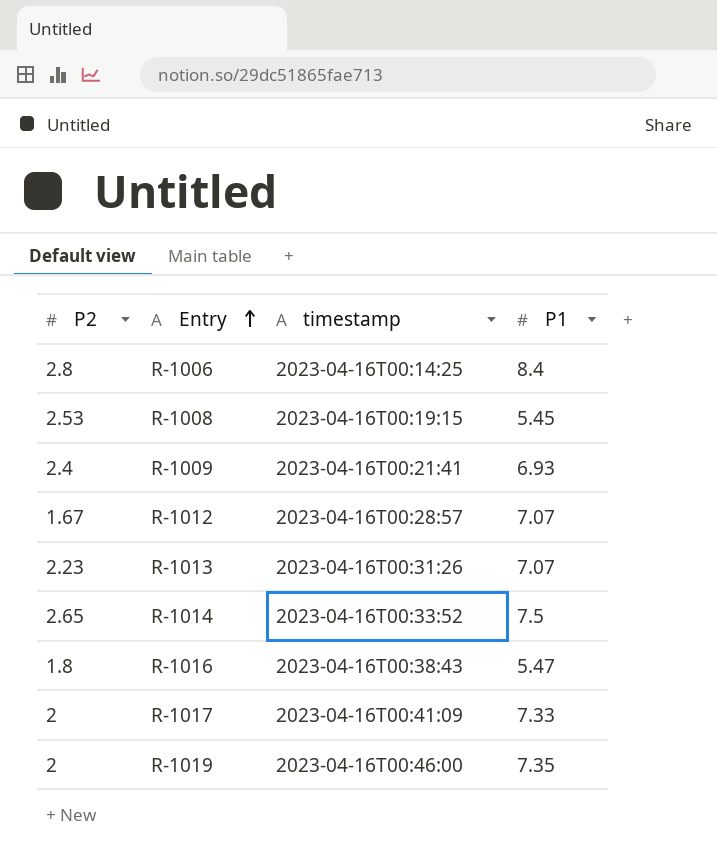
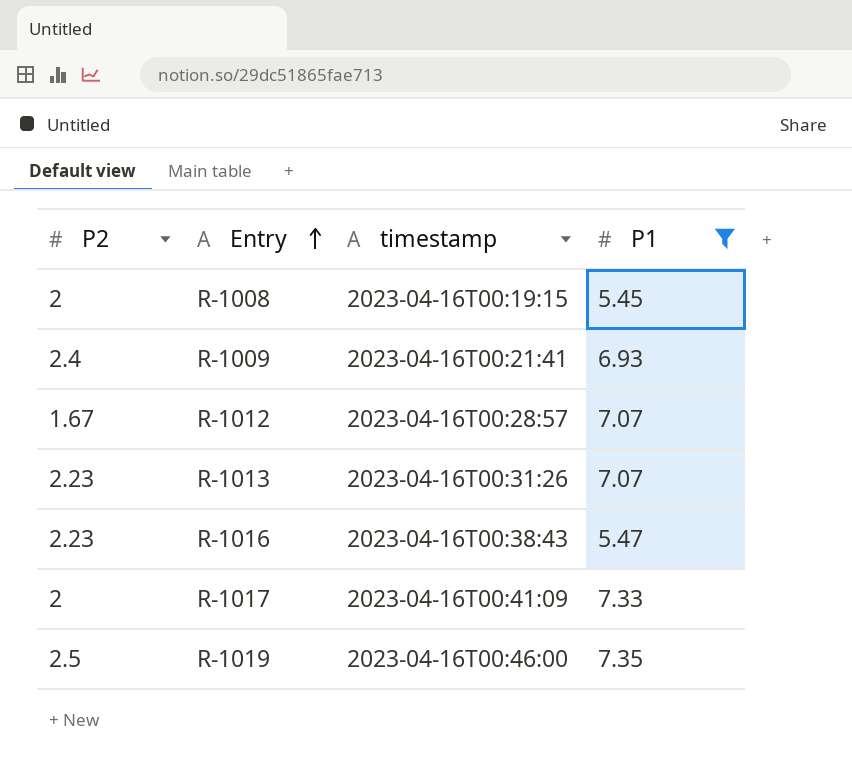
filter: none -> P1 <= 7.35
R-1008 | P2: 2.53 -> 2
R-1016 | P2: 1.8 -> 2.23
R-1019 | P2: 2 -> 2.5

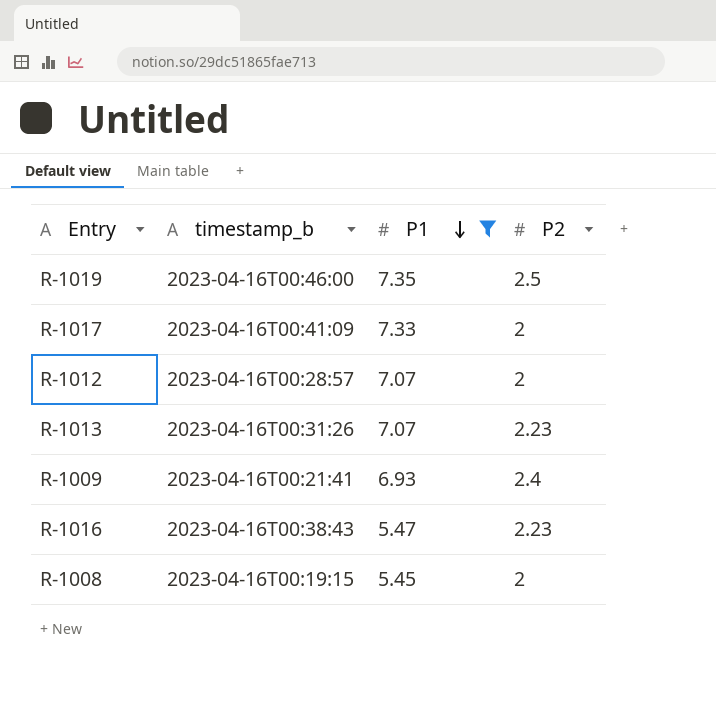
row order: Entry ascending -> P1 descending
column name: timestamp -> timestamp_b
column P2 | position: 1 -> 4
R-1012 | P2: 1.67 -> 2

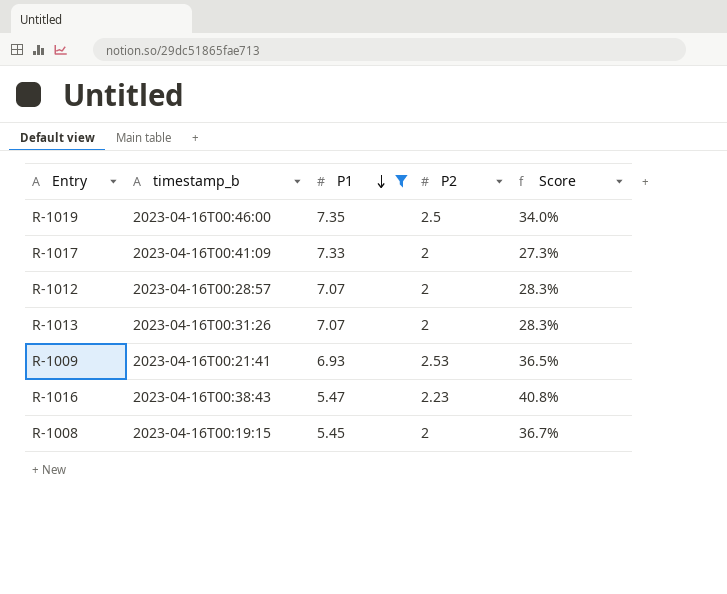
column Score | formula: none -> [P2] / [P1]
R-1013 | P2: 2.23 -> 2
R-1009 | P2: 2.4 -> 2.53

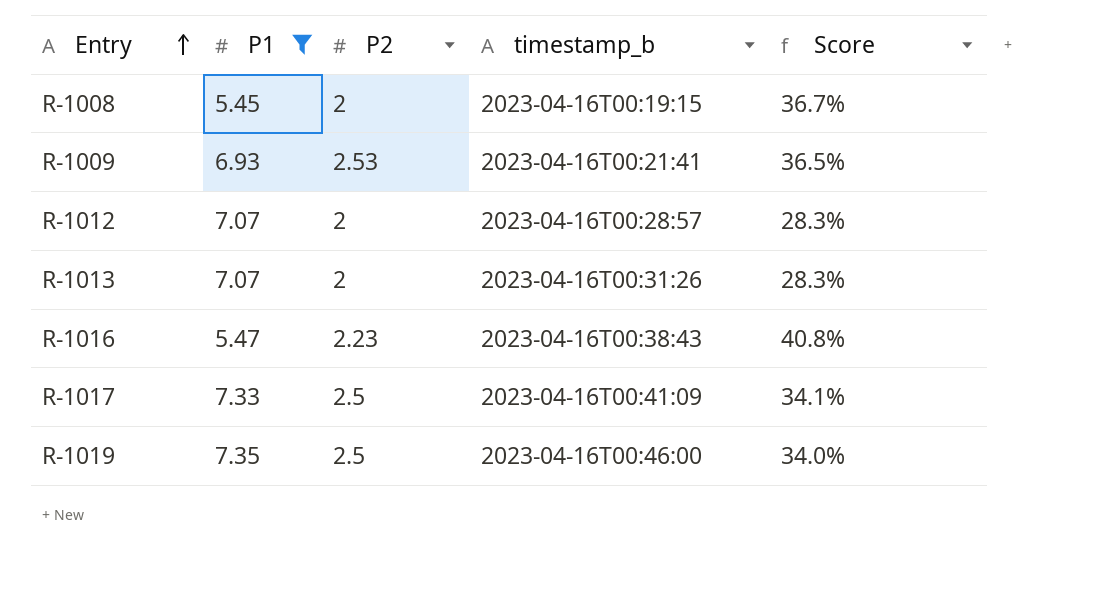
row order: P1 descending -> Entry ascending
column timestamp_b | position: 2 -> 4
R-1017 | P2: 2 -> 2.5
R-1017 | Score: 27.3% -> 34.1%

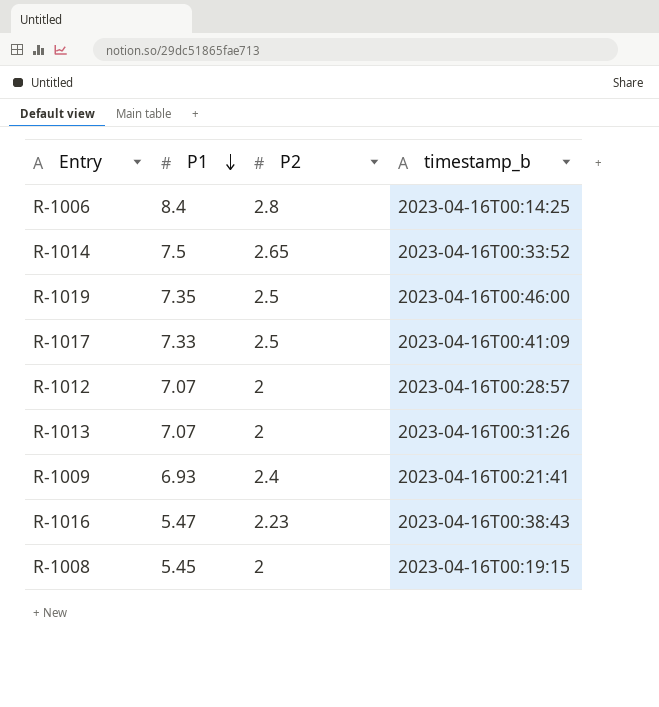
filter: P1 <= 7.35 -> none
row order: Entry ascending -> P1 descending
column Score | formula: [P2] / [P1] -> none
R-1009 | P2: 2.53 -> 2.4

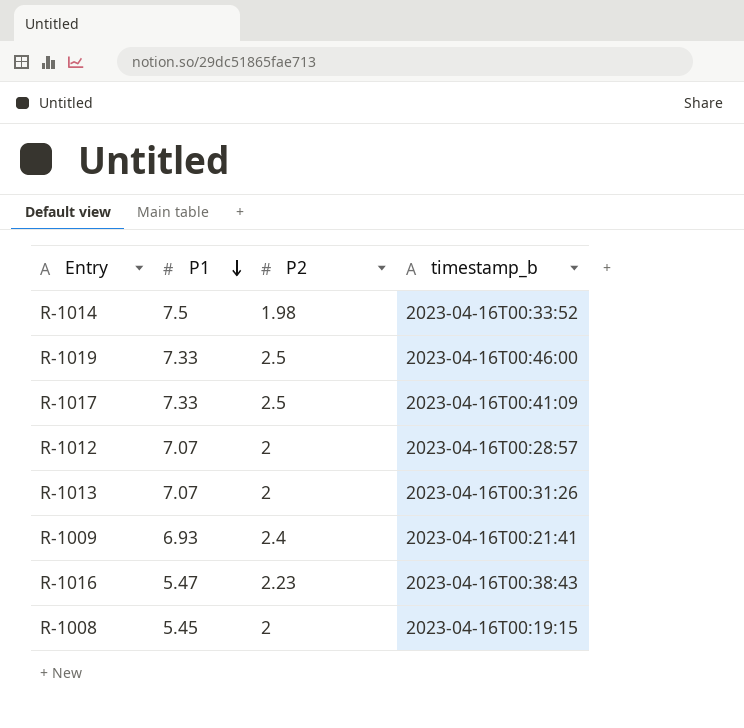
row R-1006: 8.4 | 2.8 | 2023-04-16T00:14:25 -> none
R-1014 | P2: 2.65 -> 1.98
R-1019 | P1: 7.35 -> 7.33

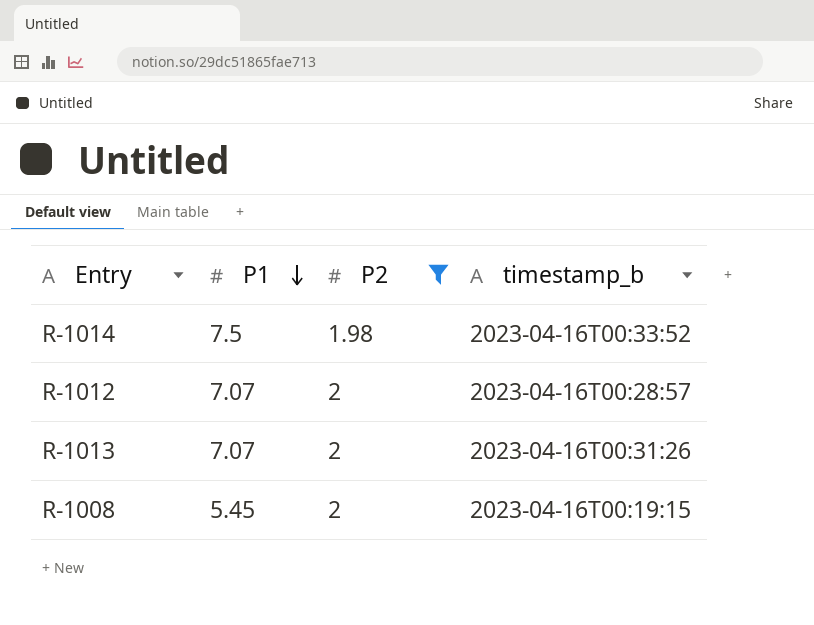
filter: none -> P2 <= 2

